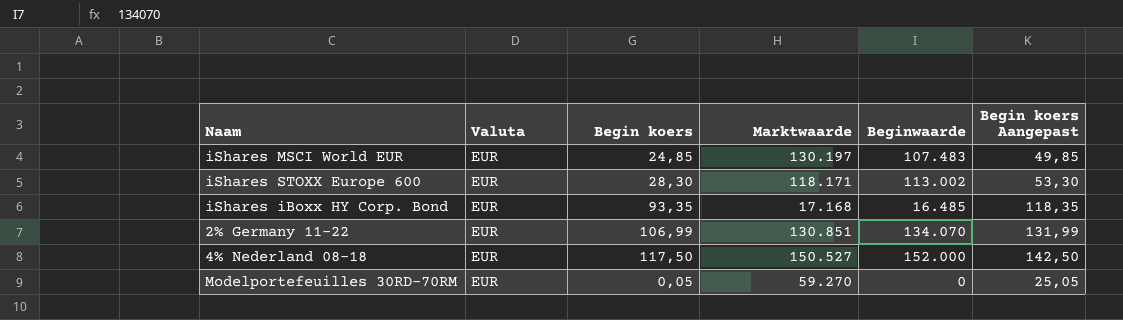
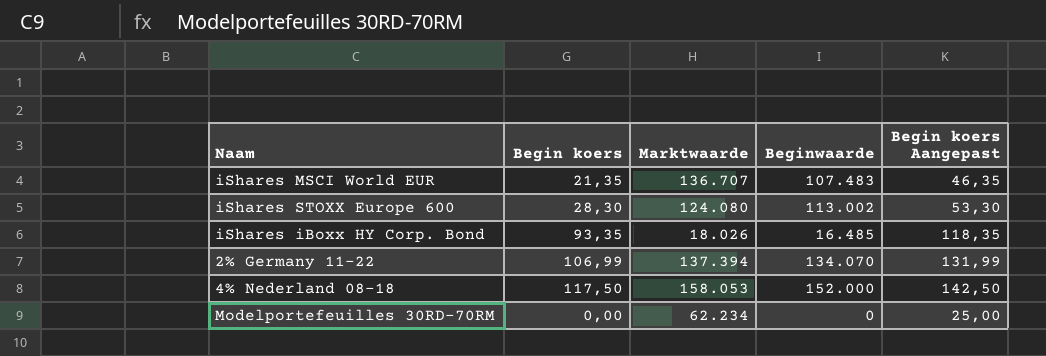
column Valuta | position: 2 -> none
iShares MSCI World EUR | Begin koers: 24,85 -> 21,35
iShares MSCI World EUR | Marktwaarde: 130.197 -> 136.707
iShares MSCI World EUR | Begin koers Aangepast: 49,85 -> 46,35
iShares STOXX Europe 600 | Marktwaarde: 118.171 -> 124.080
iShares iBoxx HY Corp. Bond | Marktwaarde: 17.168 -> 18.026
2% Germany 11-22 | Marktwaarde: 130.851 -> 137.394
4% Nederland 08-18 | Marktwaarde: 150.527 -> 158.053
Modelportefeuilles 30RD-70RM | Begin koers: 0,05 -> 0,00
Modelportefeuilles 30RD-70RM | Marktwaarde: 59.270 -> 62.234
Modelportefeuilles 30RD-70RM | Begin koers Aangepast: 25,05 -> 25,00

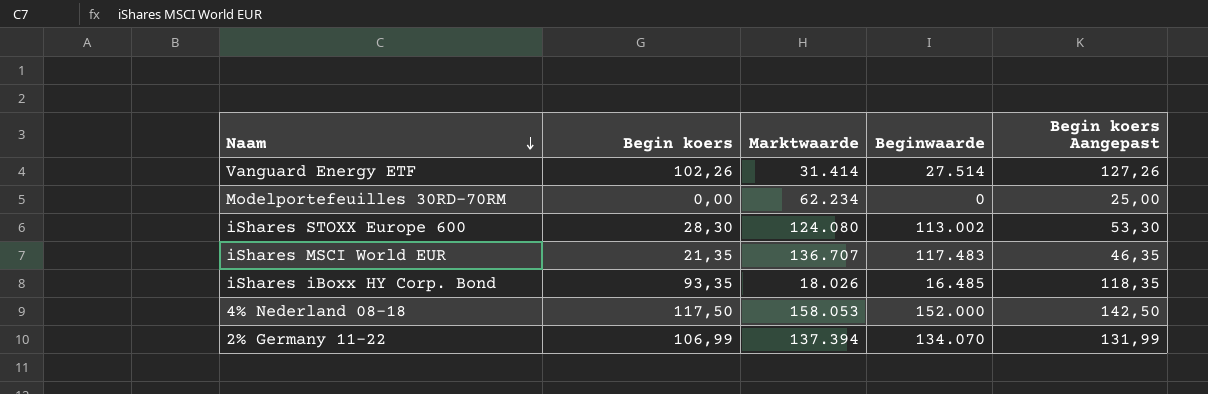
row order: none -> Naam descending
row Vanguard Energy ETF: none -> 102,26 | 31.414 | 27.514 | 127,26
iShares MSCI World EUR | Beginwaarde: 107.483 -> 117.483

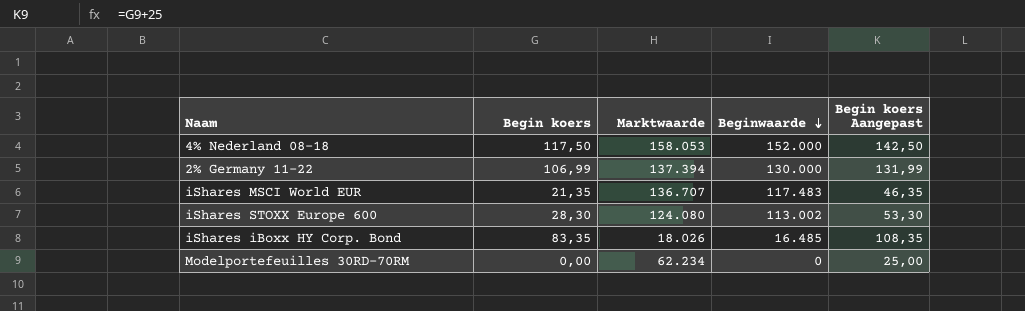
row order: Naam descending -> Beginwaarde descending
row Vanguard Energy ETF: 102,26 | 31.414 | 27.514 | 127,26 -> none
2% Germany 11-22 | Beginwaarde: 134.070 -> 130.000
iShares iBoxx HY Corp. Bond | Begin koers: 93,35 -> 83,35
iShares iBoxx HY Corp. Bond | Begin koers Aangepast: 118,35 -> 108,35

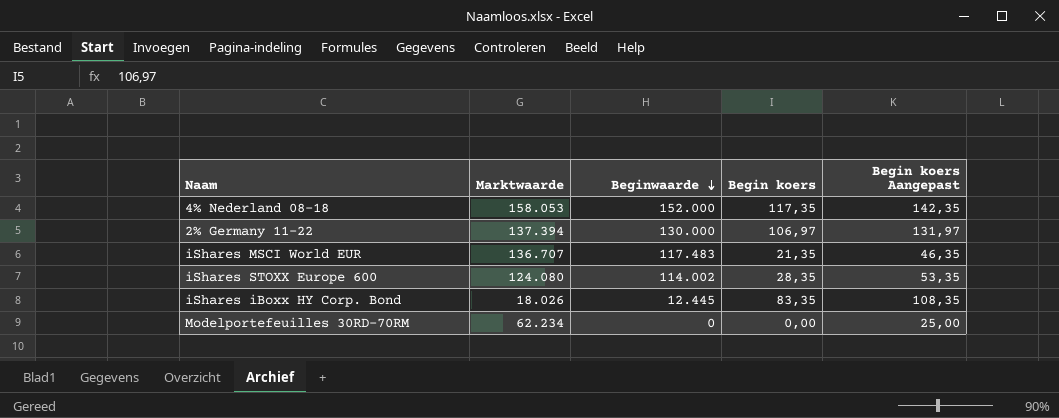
column Begin koers | position: 2 -> 4
4% Nederland 08-18 | Begin koers: 117,50 -> 117,35
4% Nederland 08-18 | Begin koers Aangepast: 142,50 -> 142,35
2% Germany 11-22 | Begin koers: 106,99 -> 106,97
2% Germany 11-22 | Begin koers Aangepast: 131,99 -> 131,97
iShares STOXX Europe 600 | Beginwaarde: 113.002 -> 114.002
iShares STOXX Europe 600 | Begin koers: 28,30 -> 28,35
iShares STOXX Europe 600 | Begin koers Aangepast: 53,30 -> 53,35
iShares iBoxx HY Corp. Bond | Beginwaarde: 16.485 -> 12.445

